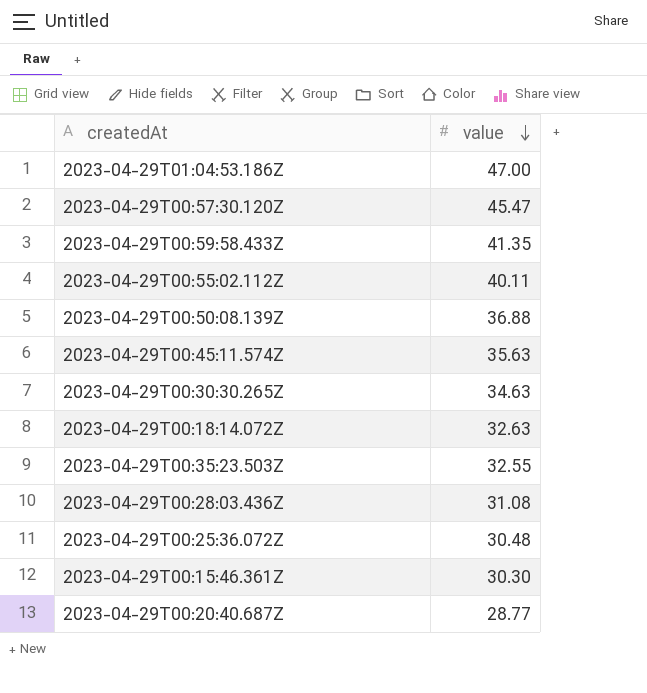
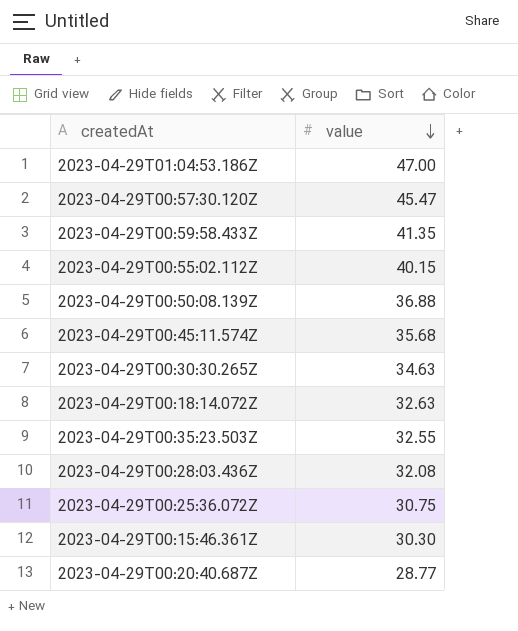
2023-04-29T00:55:02.112Z | value: 40.11 -> 40.15
2023-04-29T00:45:11.574Z | value: 35.63 -> 35.68
2023-04-29T00:28:03.436Z | value: 31.08 -> 32.08
2023-04-29T00:25:36.072Z | value: 30.48 -> 30.75

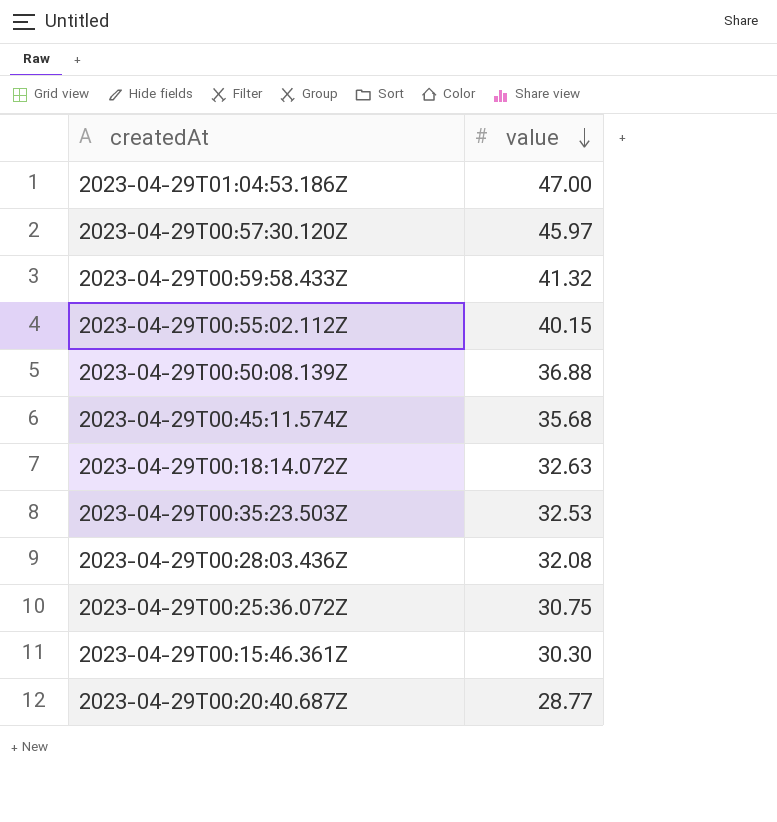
row 2023-04-29T00:30:30.265Z: 34.63 -> none
2023-04-29T00:57:30.120Z | value: 45.47 -> 45.97
2023-04-29T00:59:58.433Z | value: 41.35 -> 41.32
2023-04-29T00:35:23.503Z | value: 32.55 -> 32.53

